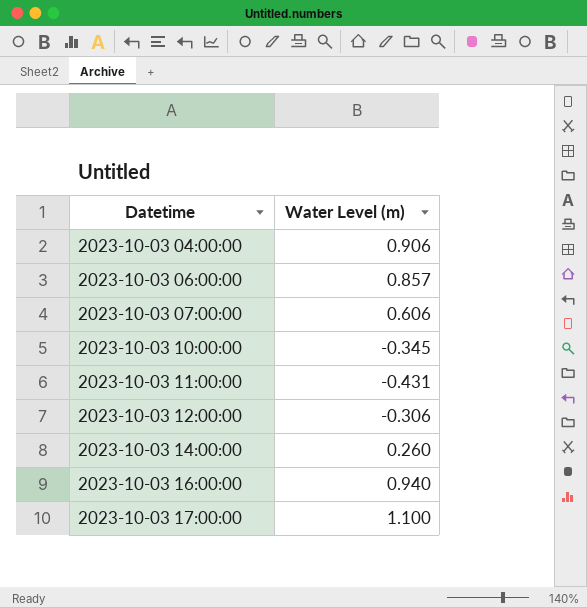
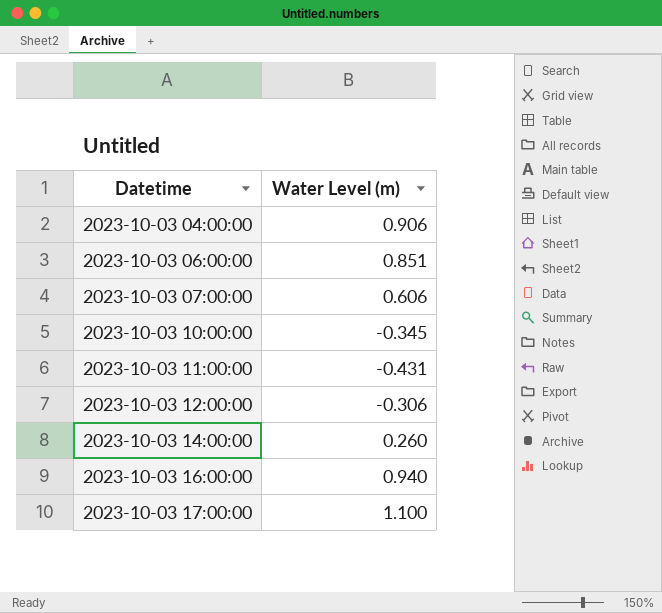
2023-10-03 06:00:00 | Water Level (m): 0.857 -> 0.851

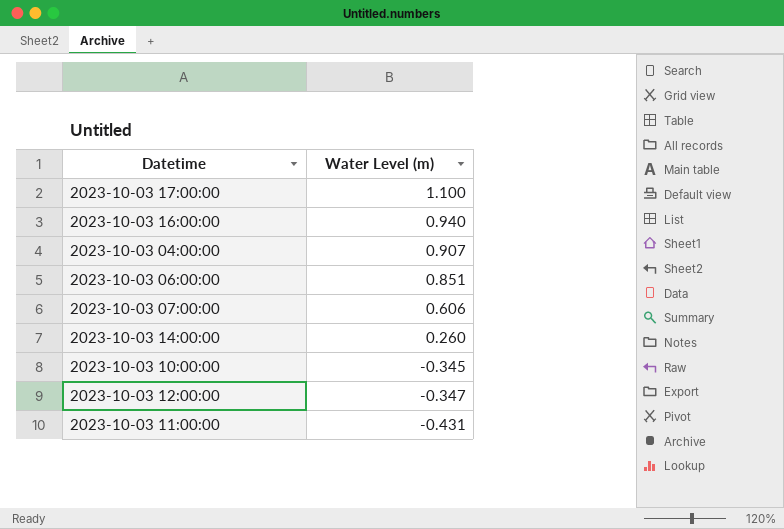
row order: Datetime ascending -> Water Level (m) descending
2023-10-03 04:00:00 | Water Level (m): 0.906 -> 0.907
2023-10-03 12:00:00 | Water Level (m): -0.306 -> -0.347

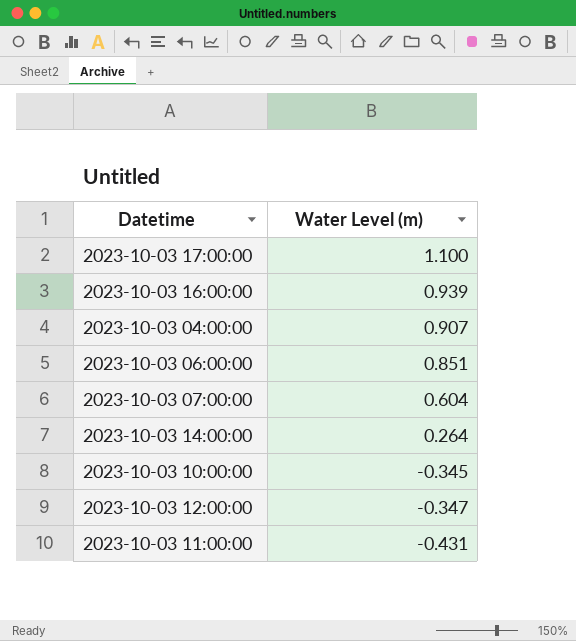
2023-10-03 16:00:00 | Water Level (m): 0.940 -> 0.939
2023-10-03 07:00:00 | Water Level (m): 0.606 -> 0.604
2023-10-03 14:00:00 | Water Level (m): 0.260 -> 0.264

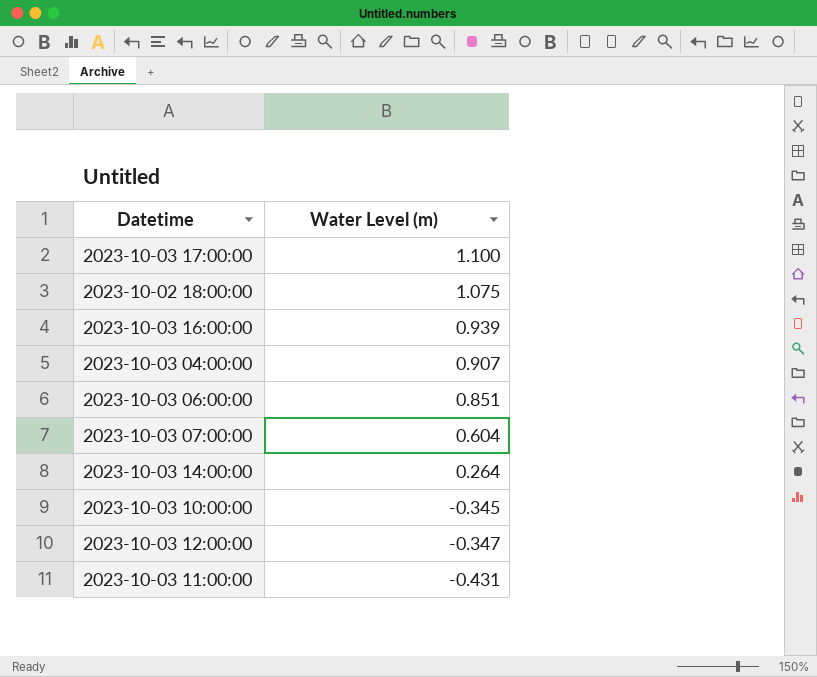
row 2023-10-02 18:00:00: none -> 1.075

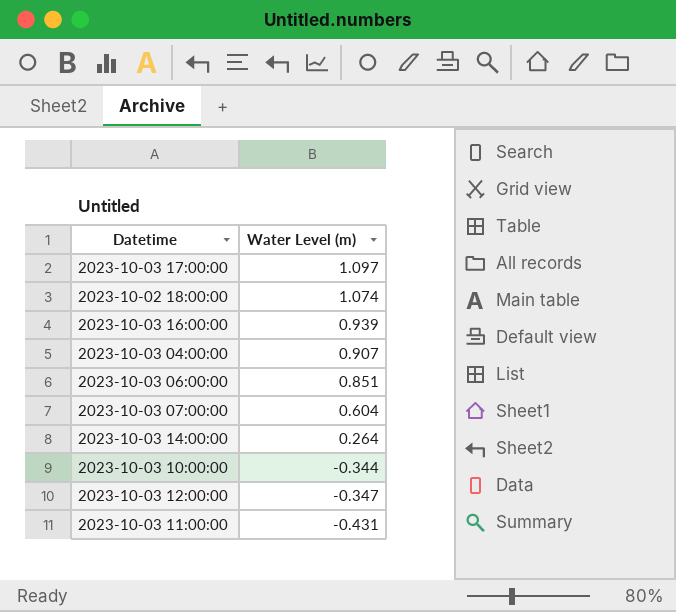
2023-10-03 17:00:00 | Water Level (m): 1.100 -> 1.097
2023-10-02 18:00:00 | Water Level (m): 1.075 -> 1.074
2023-10-03 10:00:00 | Water Level (m): -0.345 -> -0.344

